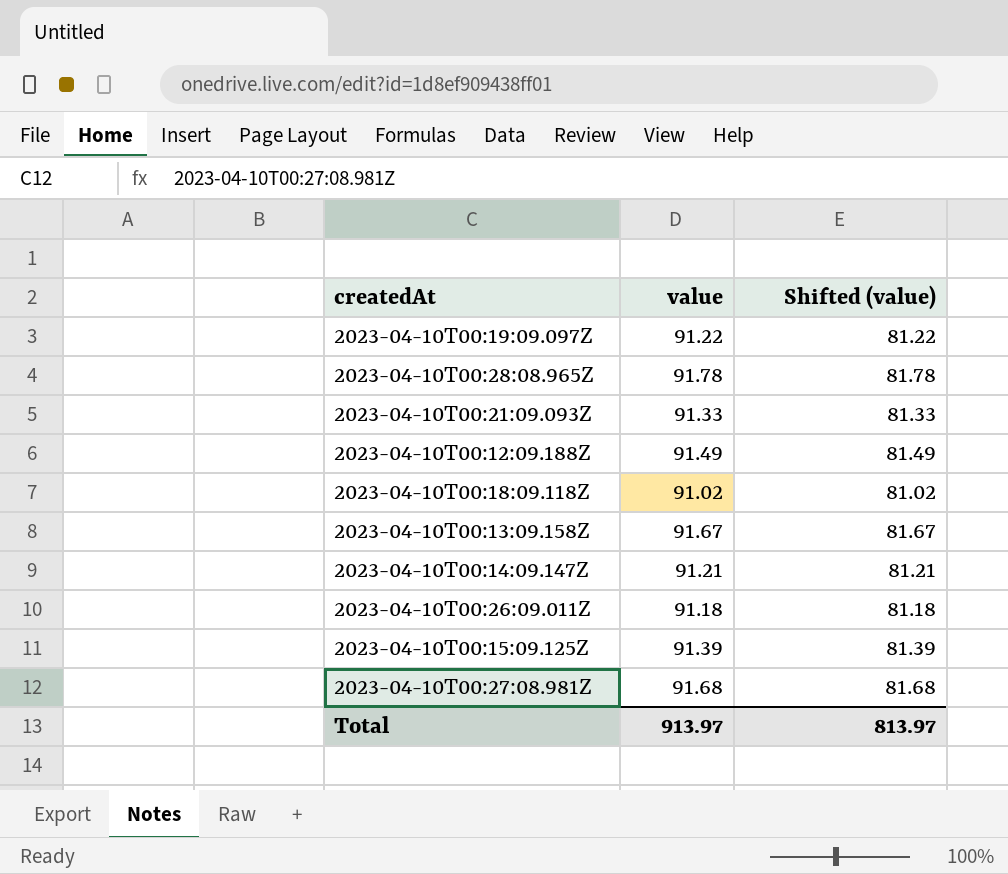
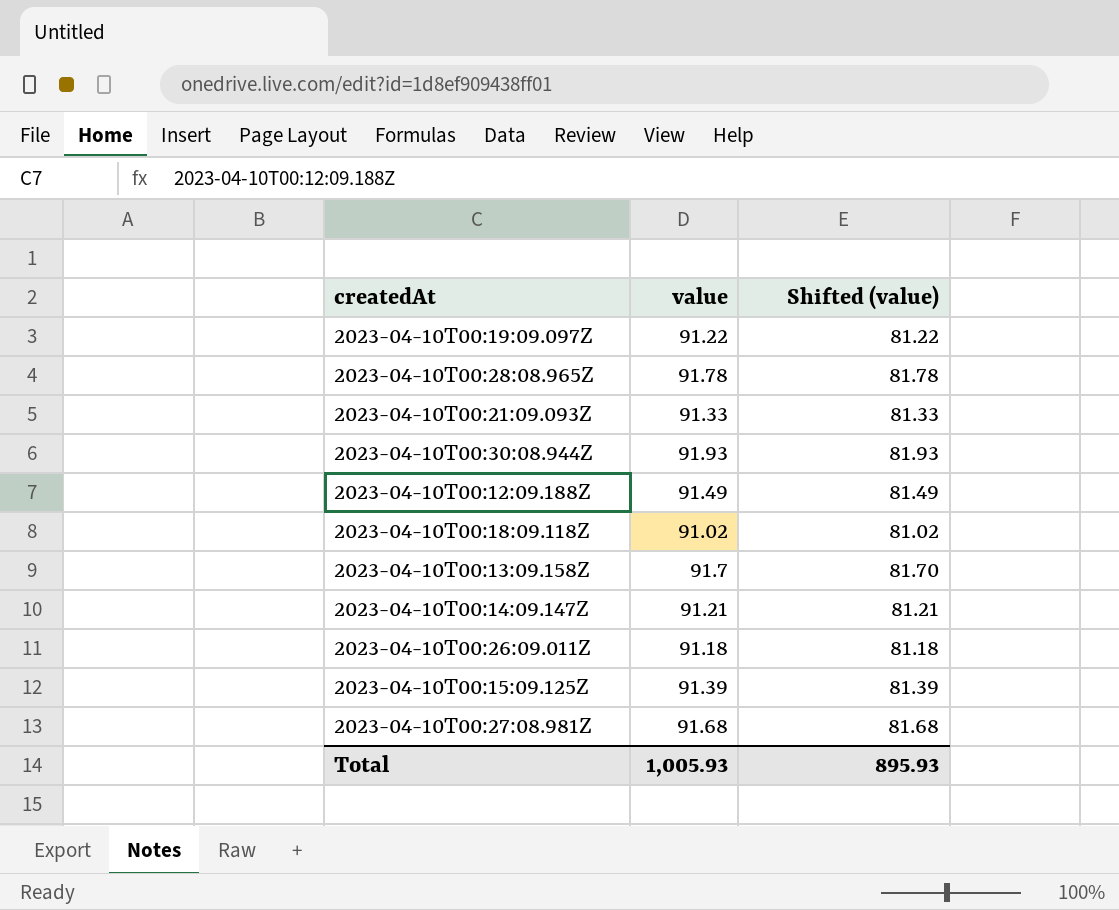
row 2023-04-10T00:30:08.944Z: none -> 91.93 | 81.93
2023-04-10T00:13:09.158Z | value: 91.67 -> 91.7
2023-04-10T00:13:09.158Z | Shifted (value): 81.67 -> 81.70
Total | value: 913.97 -> 1,005.93
Total | Shifted (value): 813.97 -> 895.93

